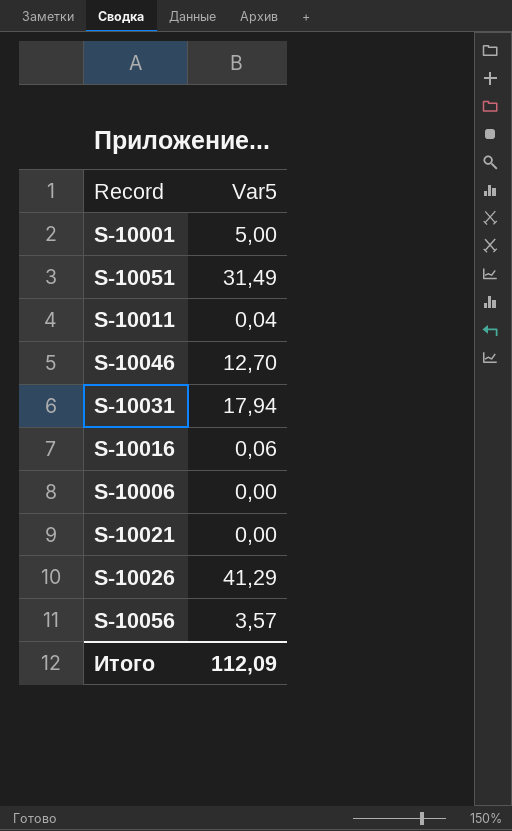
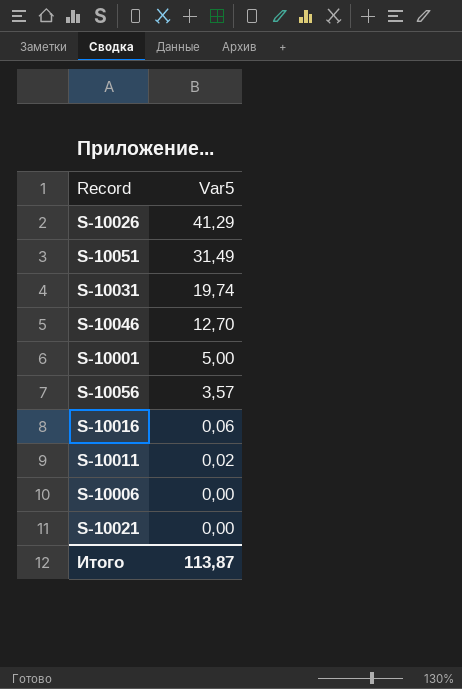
row order: none -> Var5 descending
S-10031 | Var5: 17,94 -> 19,74
S-10011 | Var5: 0,04 -> 0,02
Итого | Var5: 112,09 -> 113,87

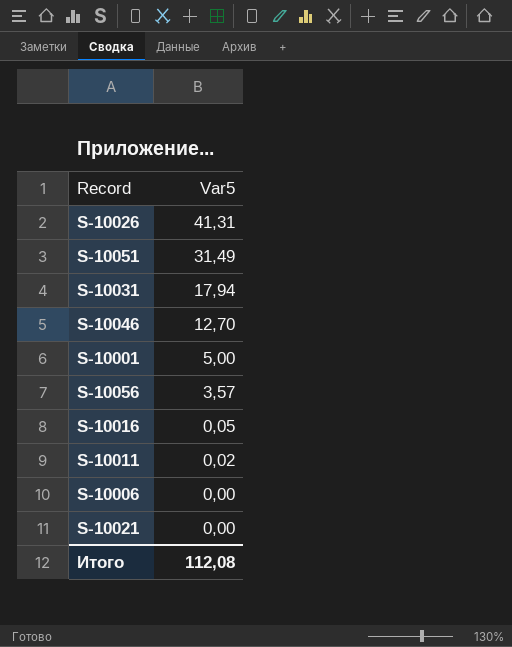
S-10026 | Var5: 41,29 -> 41,31
S-10031 | Var5: 19,74 -> 17,94
S-10016 | Var5: 0,06 -> 0,05
Итого | Var5: 113,87 -> 112,08

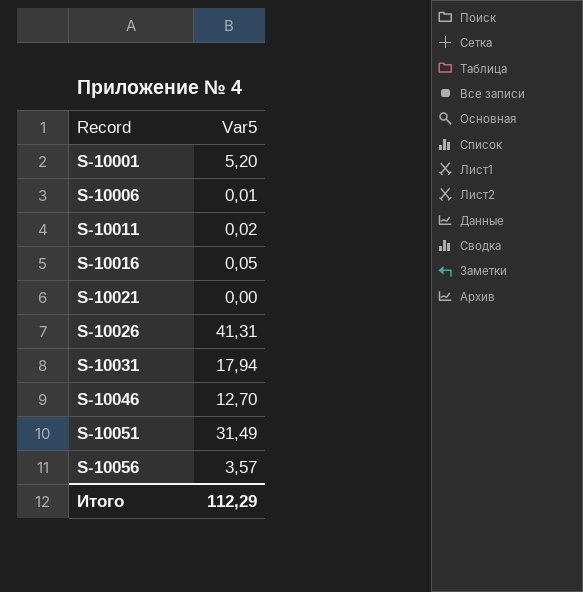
row order: Var5 descending -> Record ascending
S-10001 | Var5: 5,00 -> 5,20
S-10006 | Var5: 0,00 -> 0,01
Итого | Var5: 112,08 -> 112,29

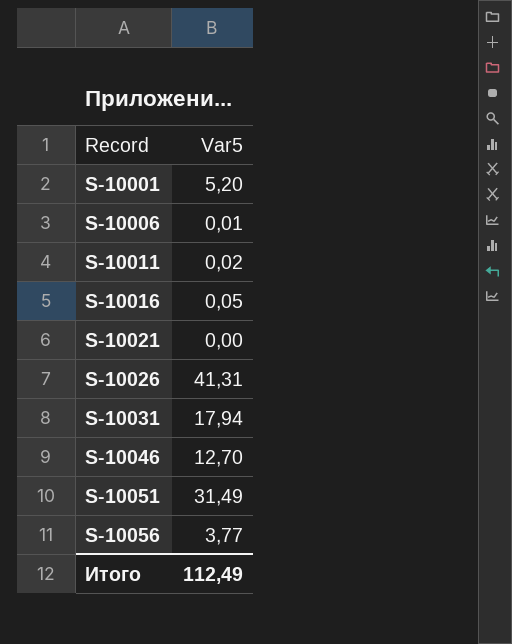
S-10056 | Var5: 3,57 -> 3,77
Итого | Var5: 112,29 -> 112,49

